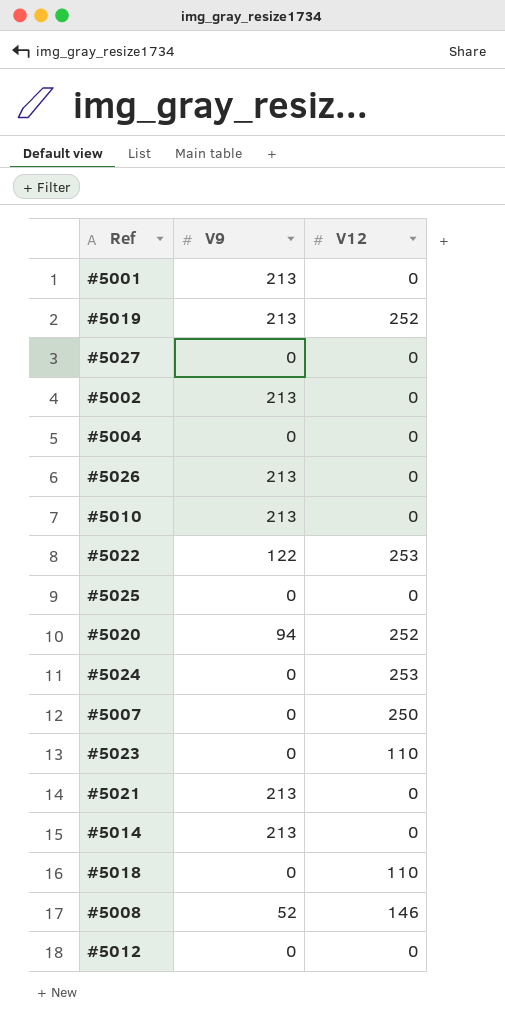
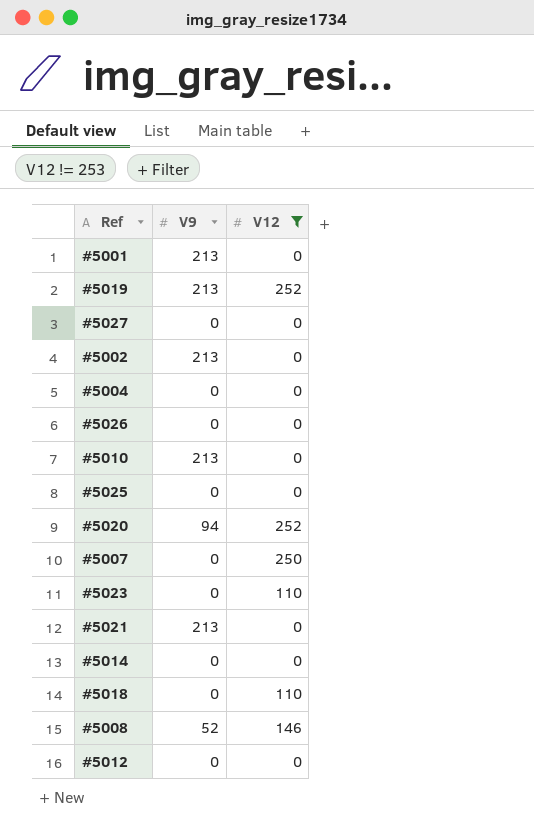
filter: none -> V12 != 253
#5026 | V9: 213 -> 0
#5014 | V9: 213 -> 0

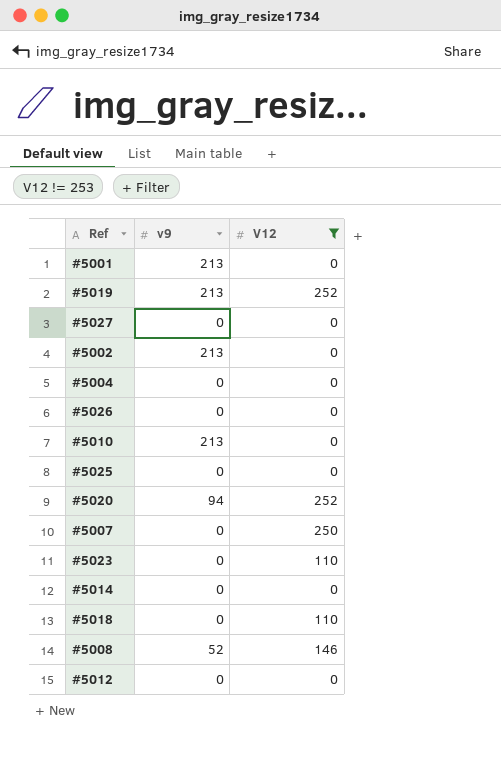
column name: V9 -> v9
row #5021: 213 | 0 -> none

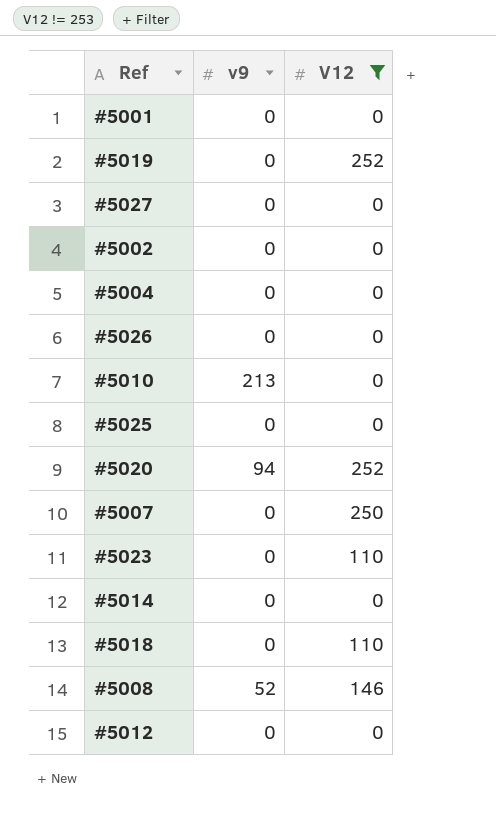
#5001 | v9: 213 -> 0
#5019 | v9: 213 -> 0
#5002 | v9: 213 -> 0

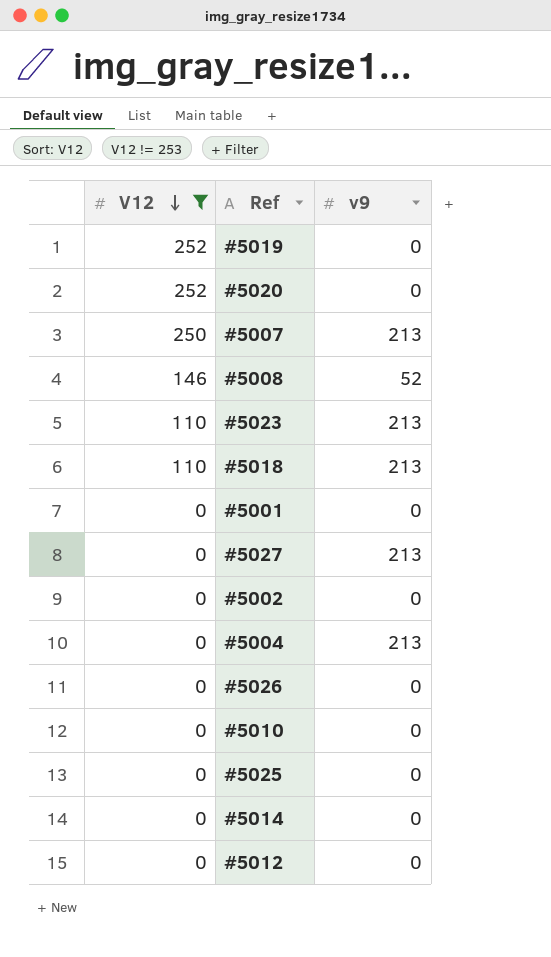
row order: none -> V12 descending
column V12 | position: 3 -> 1
#5020 | v9: 94 -> 0
#5007 | v9: 0 -> 213
#5023 | v9: 0 -> 213
#5018 | v9: 0 -> 213
#5027 | v9: 0 -> 213
#5004 | v9: 0 -> 213
#5010 | v9: 213 -> 0

